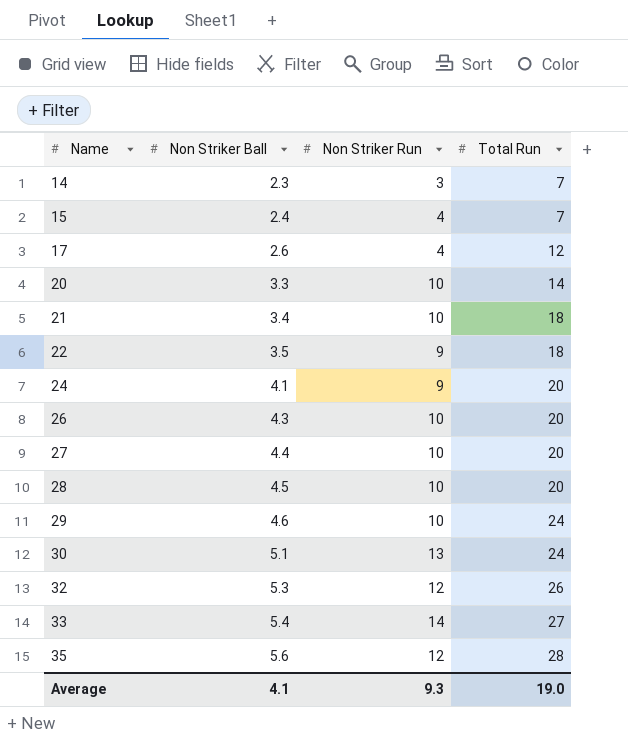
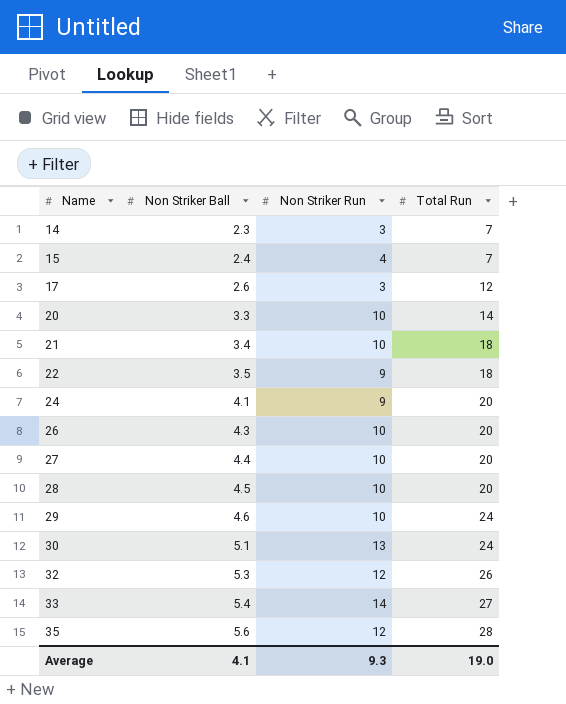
17 | Non Striker Run: 4 -> 3

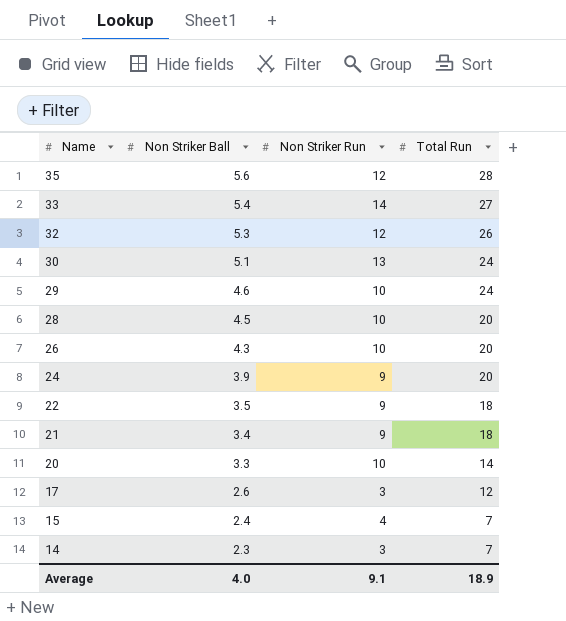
row order: Name ascending -> Name descending
row 27: 4.4 | 10 | 20 -> none
24 | Non Striker Ball: 4.1 -> 3.9
21 | Non Striker Run: 10 -> 9
Average | Non Striker Ball: 4.1 -> 4.0
Average | Non Striker Run: 9.3 -> 9.1
Average | Total Run: 19.0 -> 18.9

